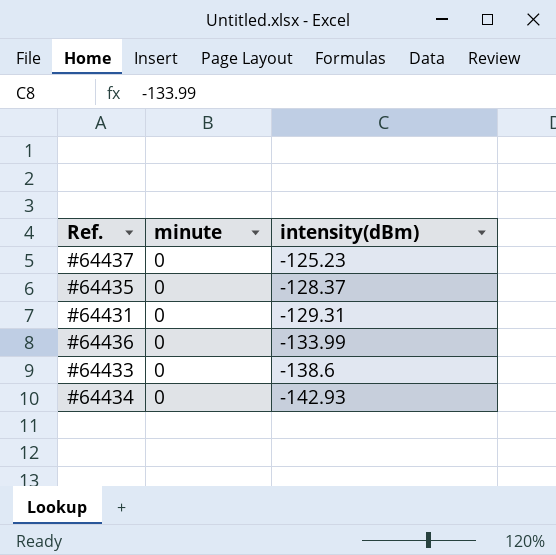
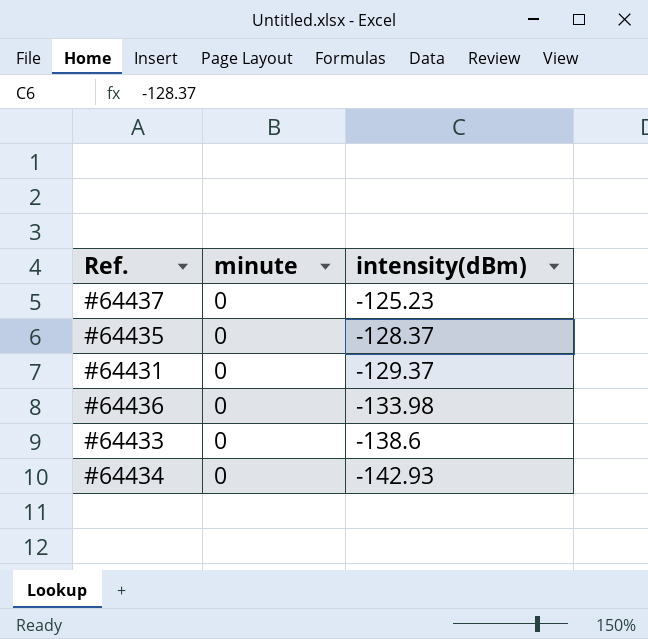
#64431 | intensity(dBm): -129.31 -> -129.37
#64436 | intensity(dBm): -133.99 -> -133.98

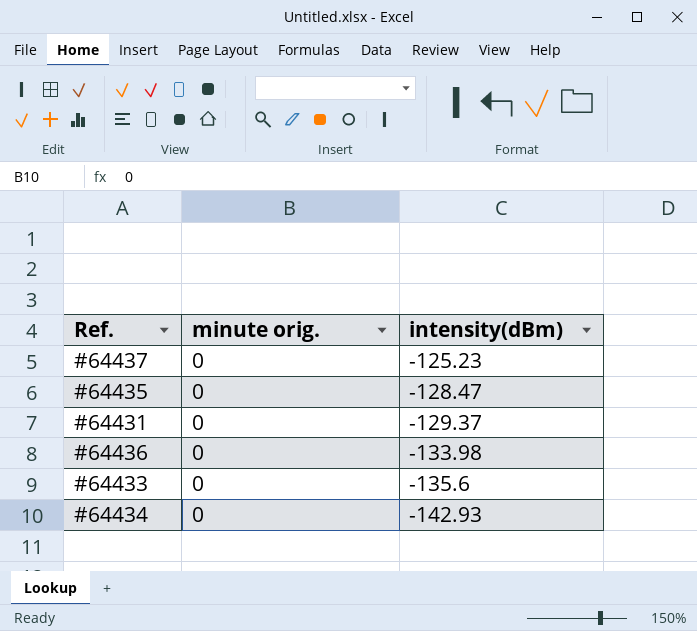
column name: minute -> minute orig.
#64435 | intensity(dBm): -128.37 -> -128.47
#64433 | intensity(dBm): -138.6 -> -135.6

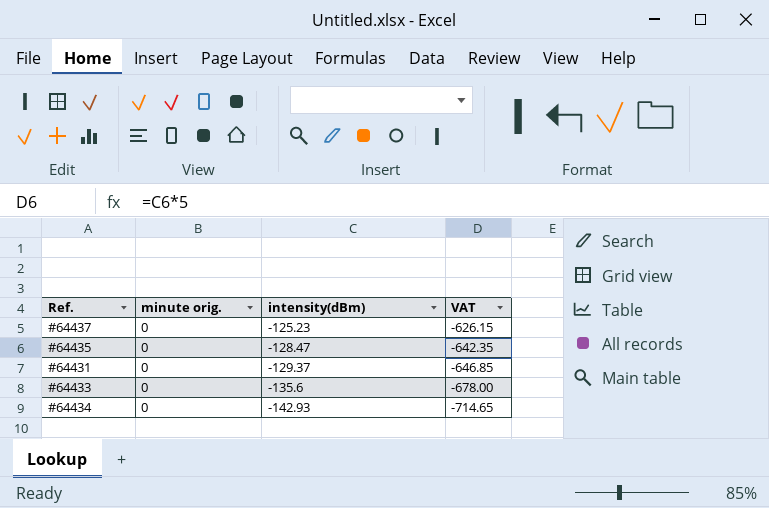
column VAT | formula: none -> [intensity(dBm)] * 5
row #64436: 0 | -133.98 -> none

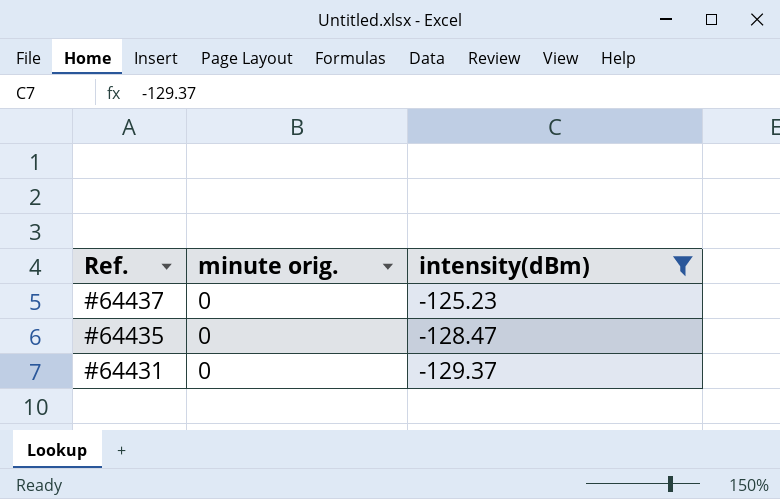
filter: none -> intensity(dBm) >= -129.37
column VAT | formula: [intensity(dBm)] * 5 -> none

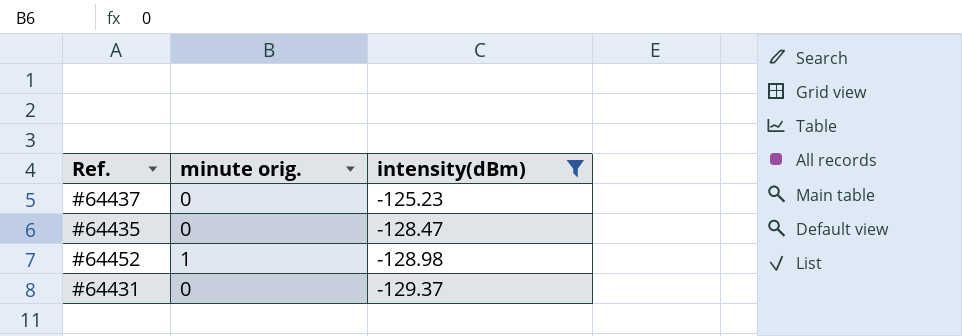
row #64452: none -> 1 | -128.98

